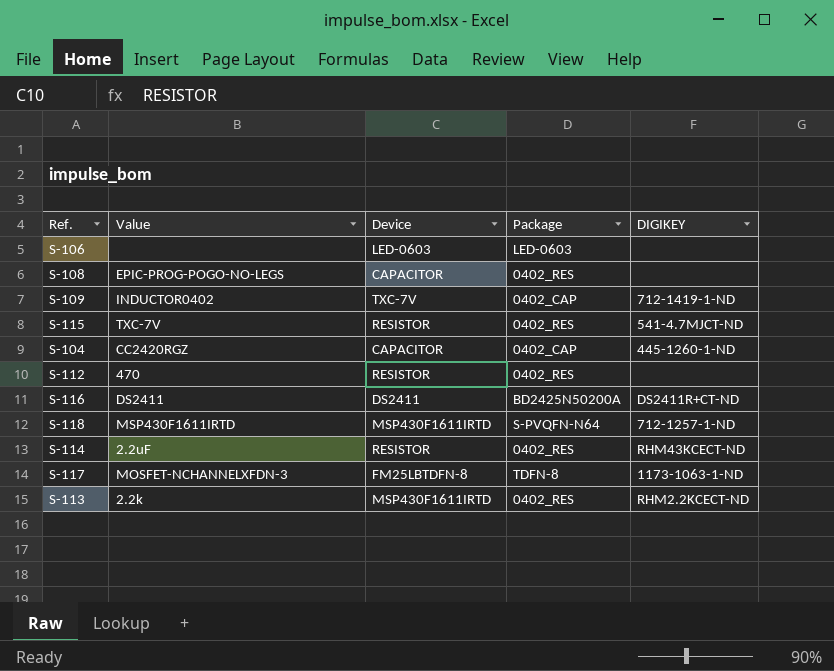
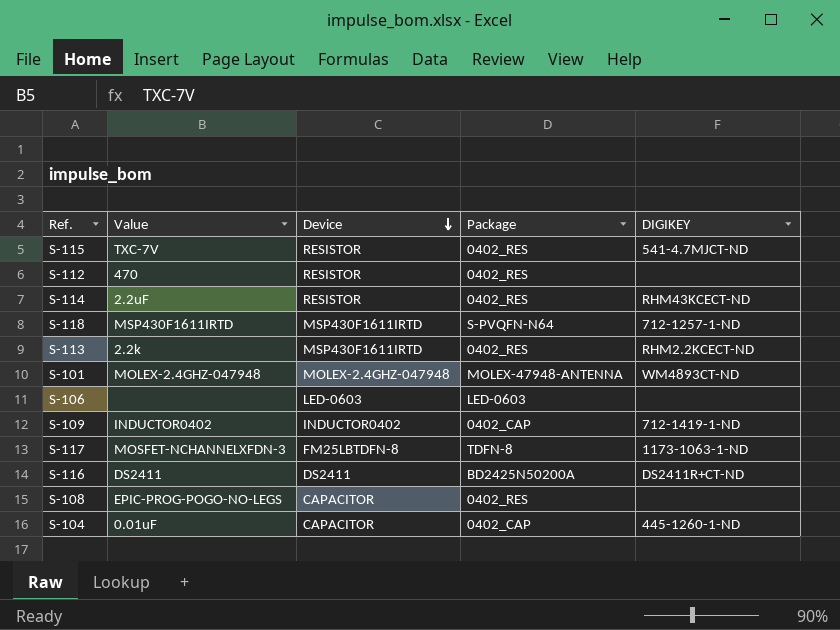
row order: none -> Device descending
row S-101: none -> MOLEX-2.4GHZ-047948 | MOLEX-2.4GHZ-047948 | MOLEX-47948-ANTENNA | WM4893CT-ND
S-109 | Device: TXC-7V -> INDUCTOR0402
S-104 | Value: CC2420RGZ -> 0.01uF

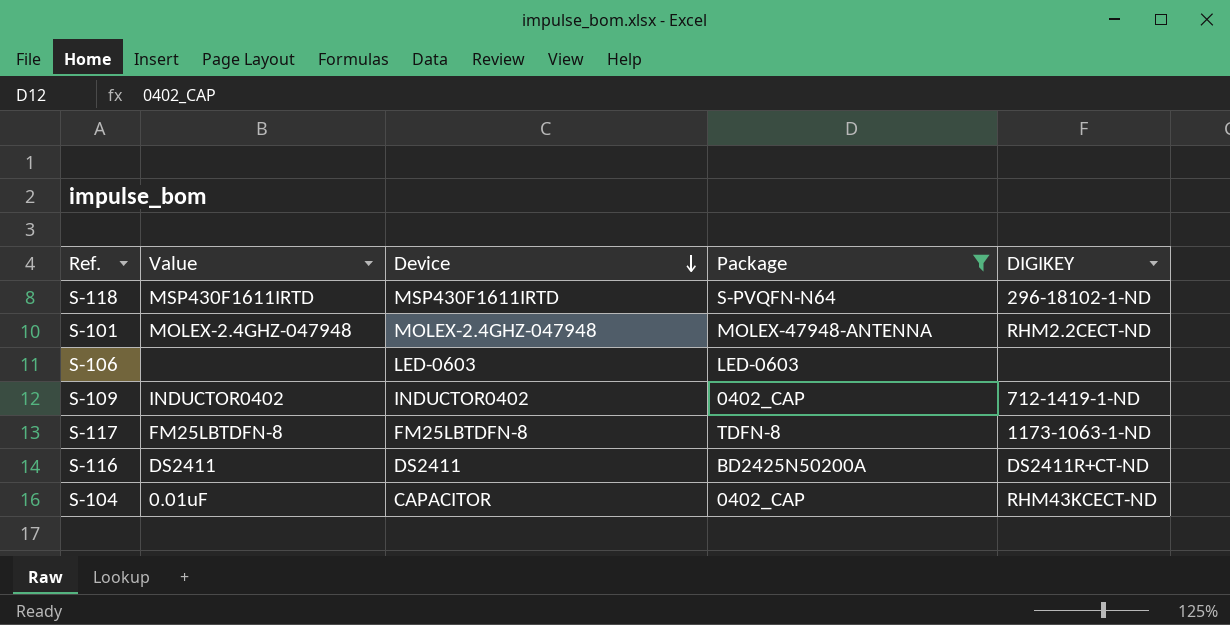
filter: none -> Package != 0402_RES
S-118 | DIGIKEY: 712-1257-1-ND -> 296-18102-1-ND
S-101 | DIGIKEY: WM4893CT-ND -> RHM2.2CECT-ND
S-117 | Value: MOSFET-NCHANNELXFDN-3 -> FM25LBTDFN-8
S-104 | DIGIKEY: 445-1260-1-ND -> RHM43KCECT-ND

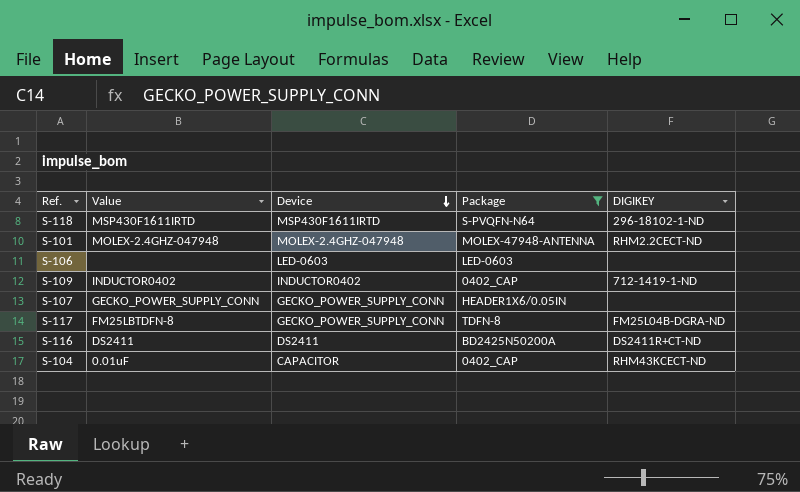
row S-107: none -> GECKO_POWER_SUPPLY_CONN | GECKO_POWER_SUPPLY_CONN | HEADER1X6/0.05IN | none
S-117 | Device: FM25LBTDFN-8 -> GECKO_POWER_SUPPLY_CONN
S-117 | DIGIKEY: 1173-1063-1-ND -> FM25L04B-DGRA-ND

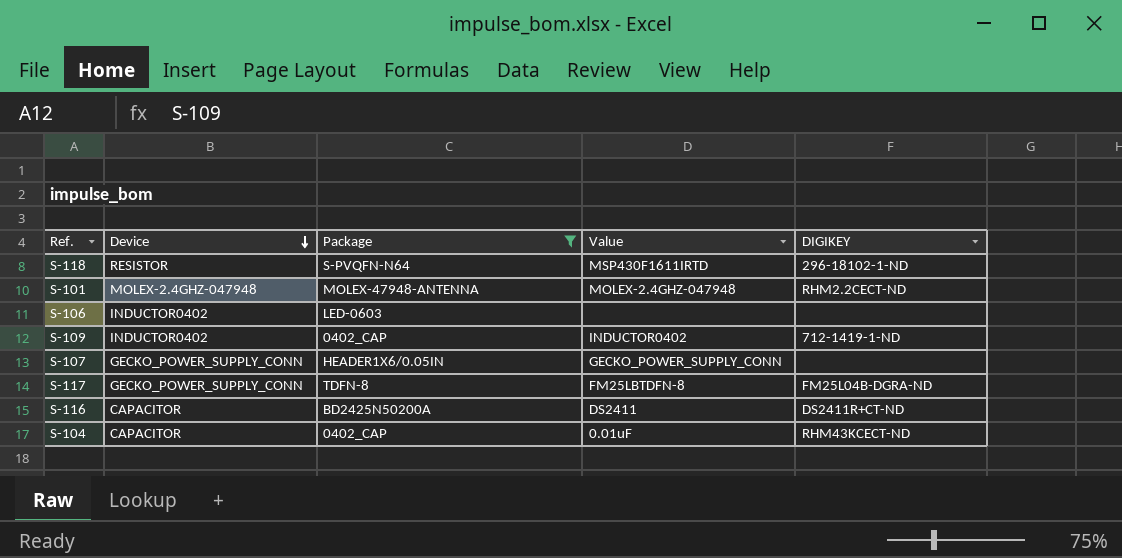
column Value | position: 2 -> 4
S-118 | Device: MSP430F1611IRTD -> RESISTOR
S-106 | Device: LED-0603 -> INDUCTOR0402
S-116 | Device: DS2411 -> CAPACITOR

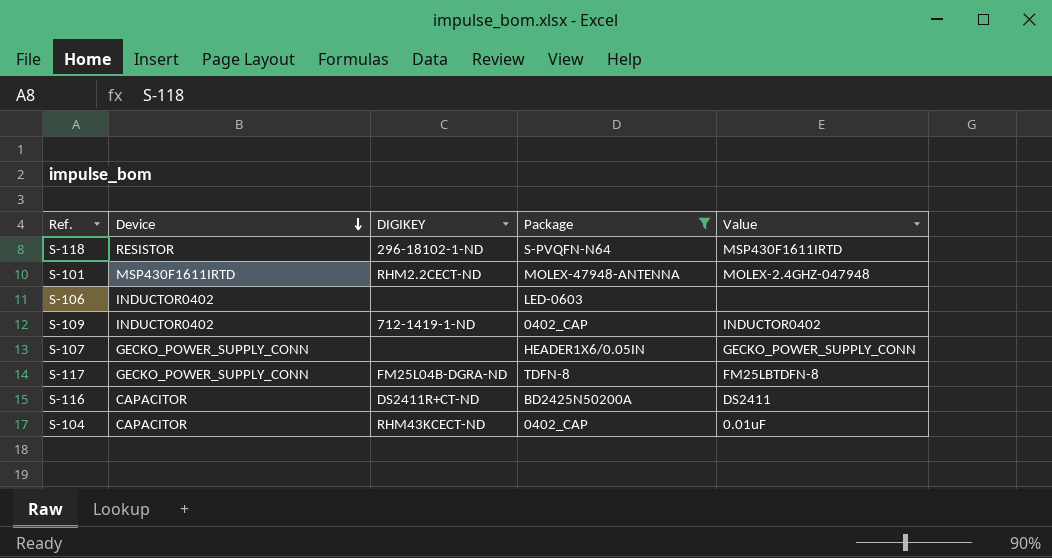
column DIGIKEY | position: 5 -> 3
S-101 | Device: MOLEX-2.4GHZ-047948 -> MSP430F1611IRTD

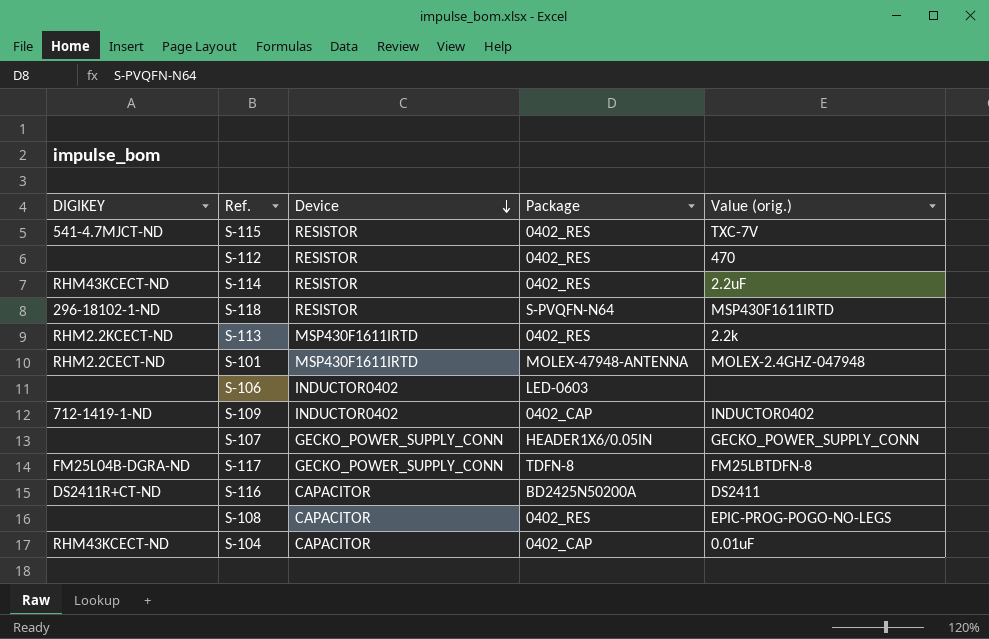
filter: Package != 0402_RES -> none
column DIGIKEY | position: 3 -> 1
column name: Value -> Value (orig.)

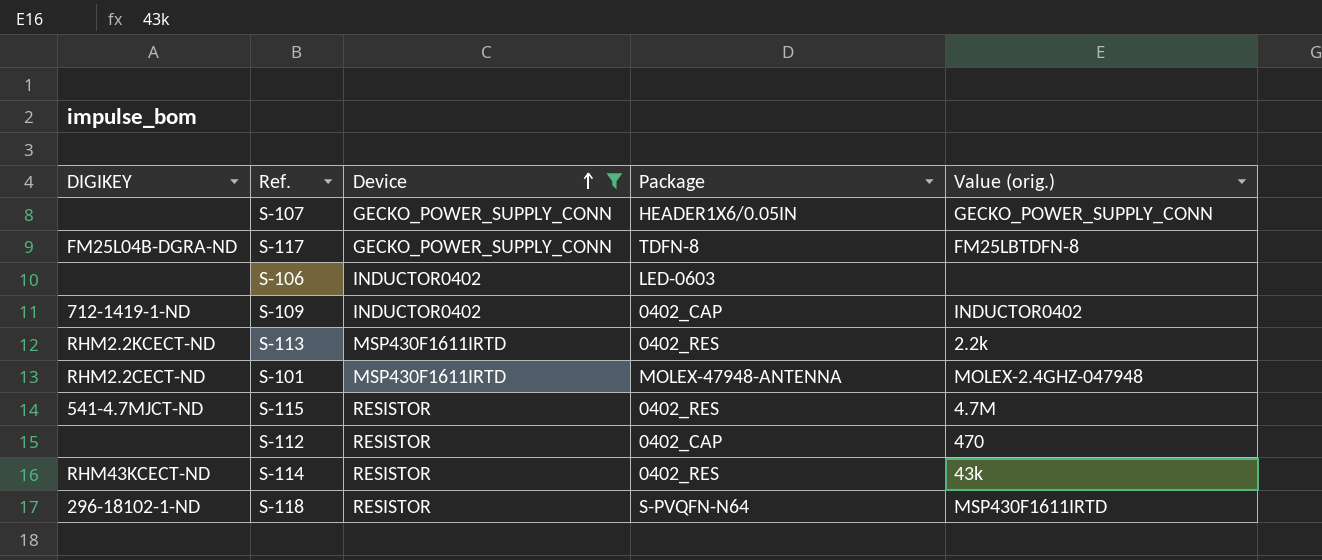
filter: none -> Device != CAPACITOR
row order: Device descending -> Device ascending
S-115 | Value (orig.): TXC-7V -> 4.7M
S-112 | Package: 0402_RES -> 0402_CAP
S-114 | Value (orig.): 2.2uF -> 43k

